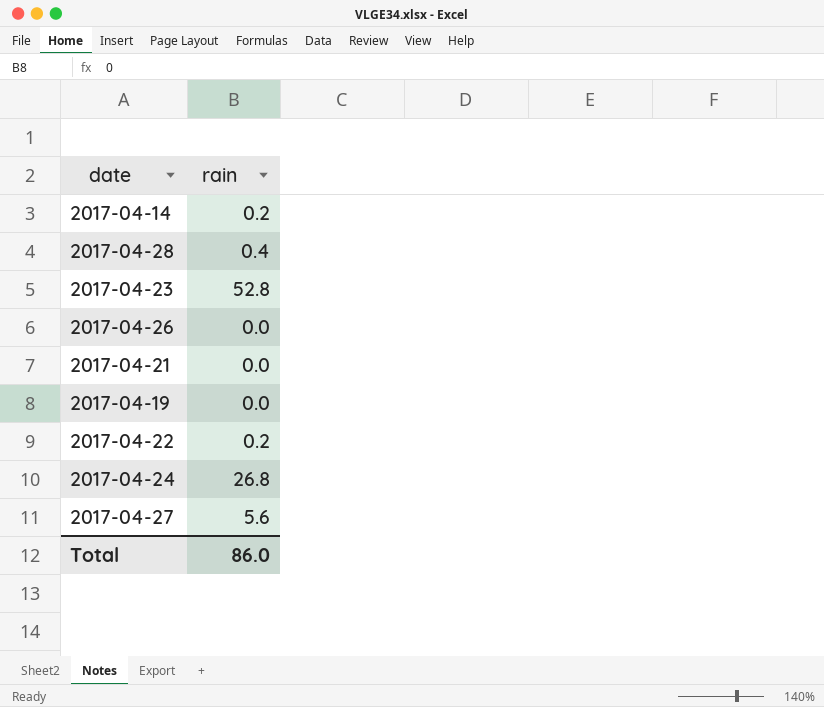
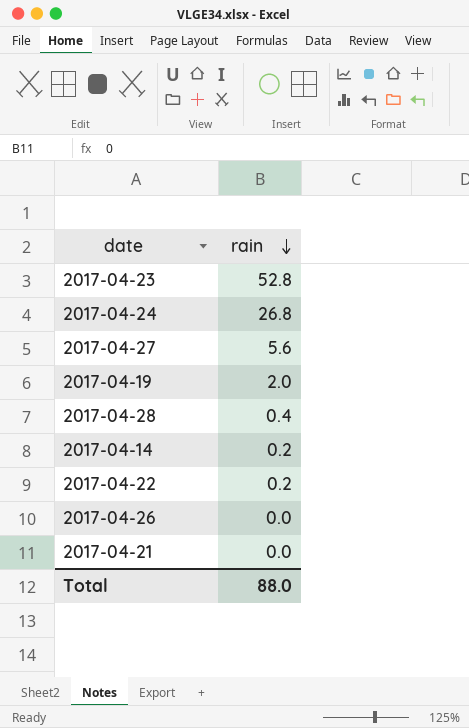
row order: none -> rain descending
2017-04-19 | rain: 0.0 -> 2.0
Total | rain: 86.0 -> 88.0

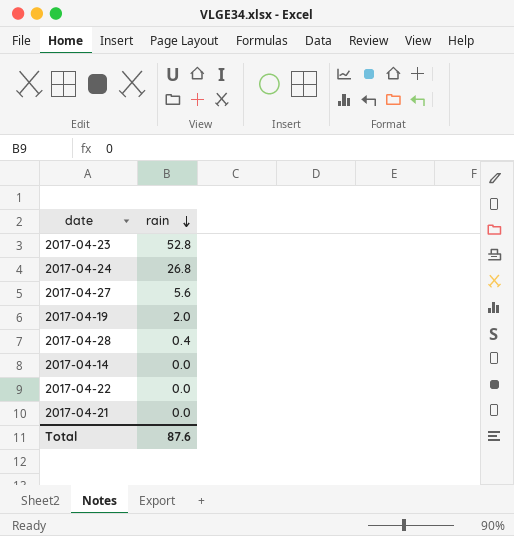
row 2017-04-26: 0.0 -> none
2017-04-14 | rain: 0.2 -> 0.0
2017-04-22 | rain: 0.2 -> 0.0
Total | rain: 88.0 -> 87.6

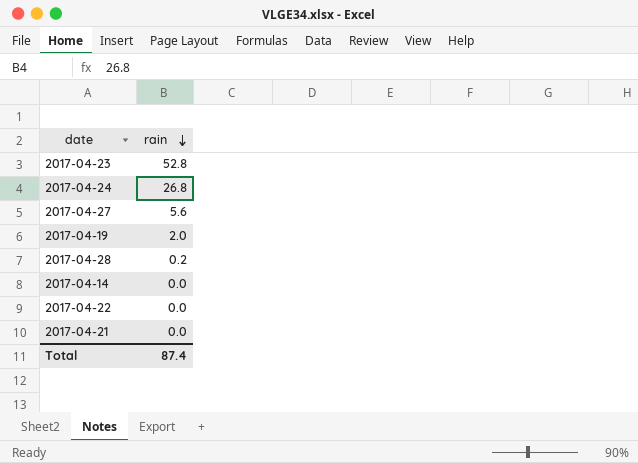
2017-04-28 | rain: 0.4 -> 0.2
Total | rain: 87.6 -> 87.4

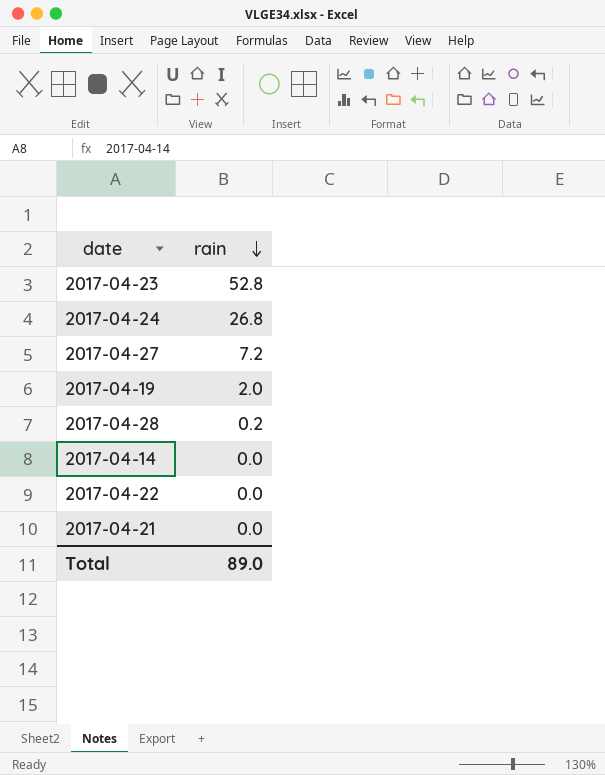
2017-04-27 | rain: 5.6 -> 7.2
Total | rain: 87.4 -> 89.0

